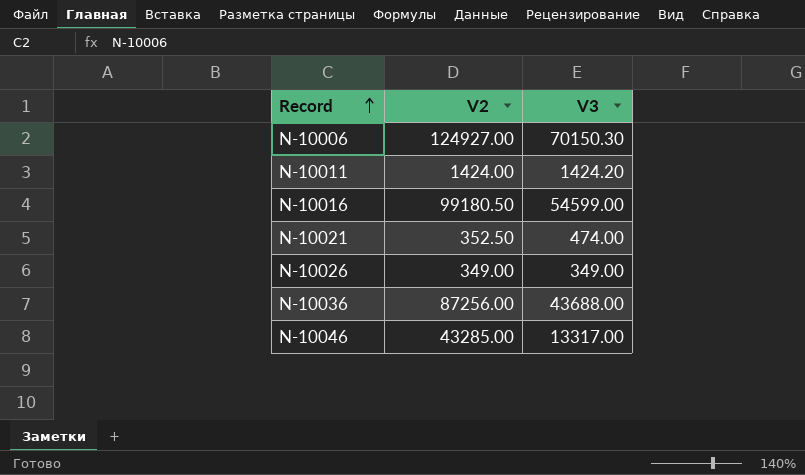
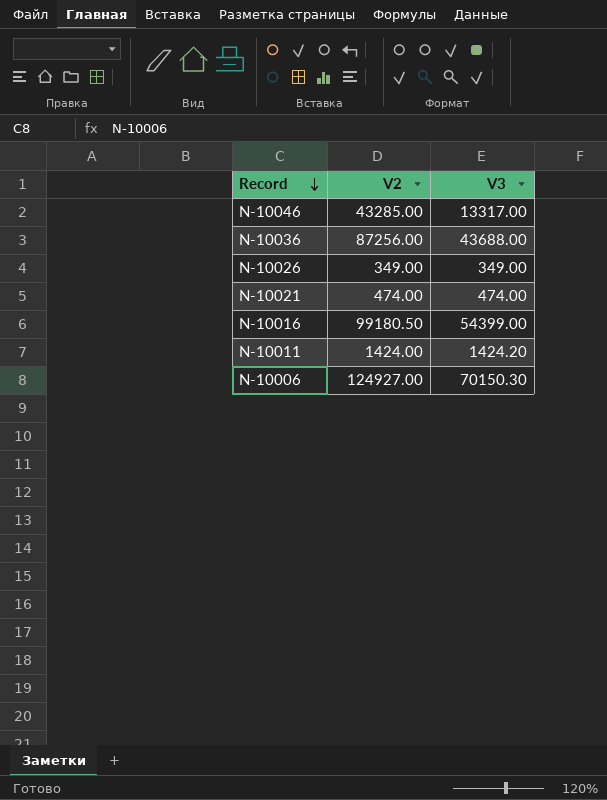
row order: Record ascending -> Record descending
N-10021 | V2: 352.50 -> 474.00
N-10016 | V3: 54599.00 -> 54399.00

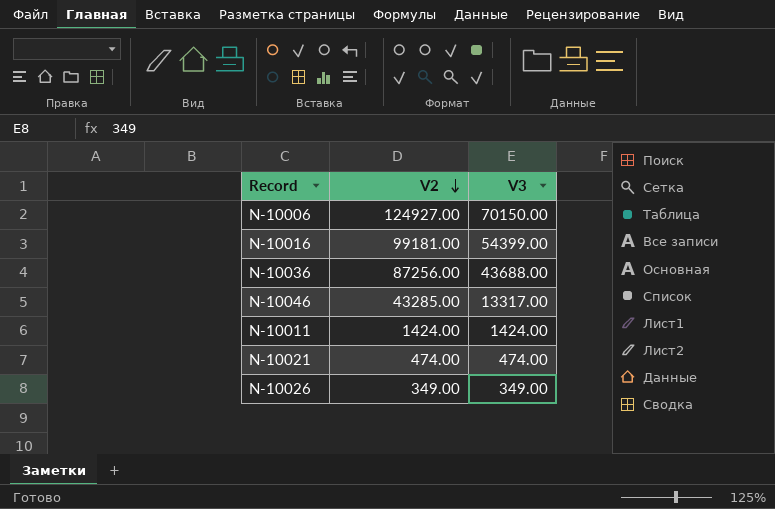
row order: Record descending -> V2 descending
N-10006 | V3: 70150.30 -> 70150.00
N-10016 | V2: 99180.50 -> 99181.00
N-10011 | V3: 1424.20 -> 1424.00

